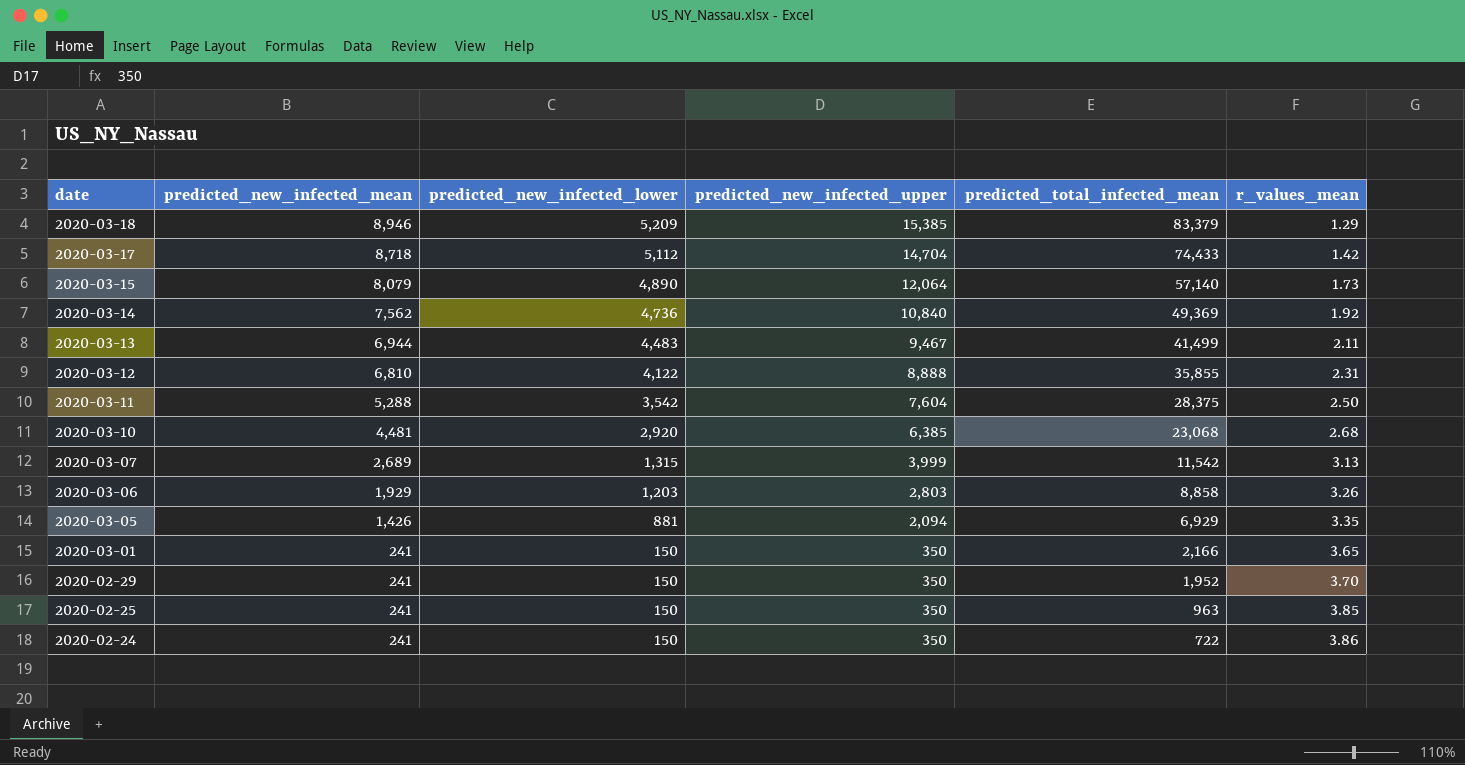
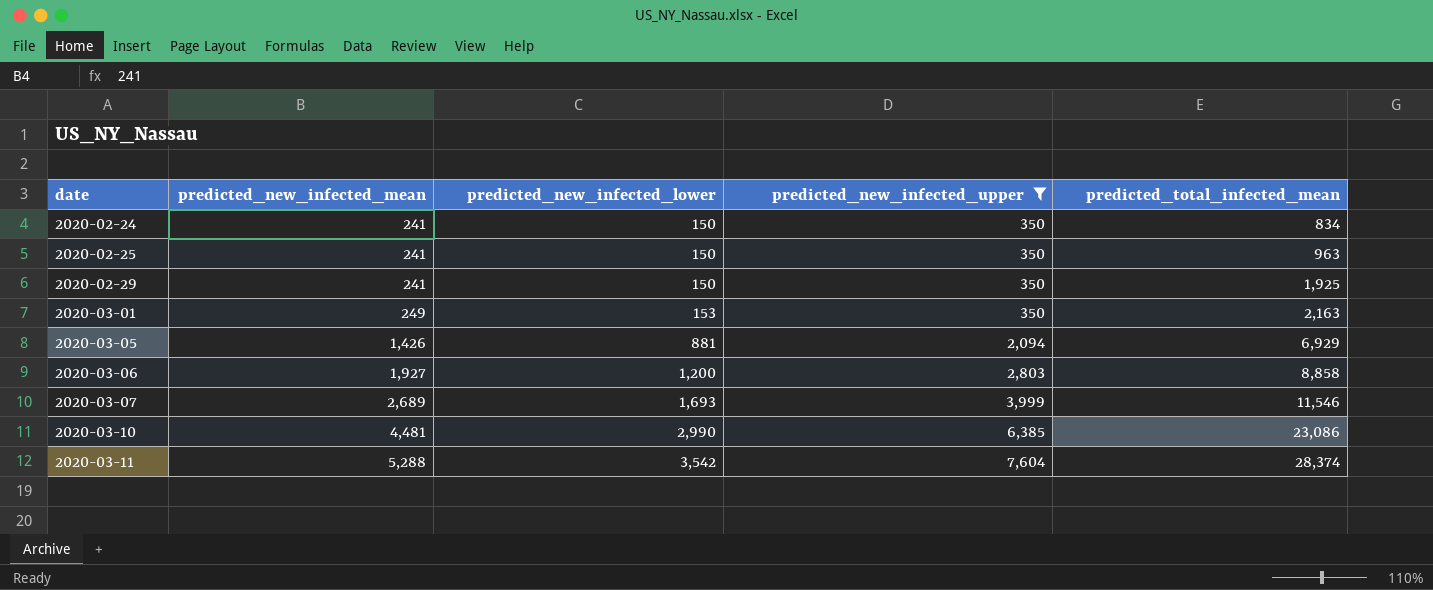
filter: none -> predicted_new_infected_upper <= 7,604
row order: date descending -> date ascending
column r_values_mean | position: 6 -> none
2020-02-24 | predicted_total_infected_mean: 722 -> 834
2020-02-29 | predicted_total_infected_mean: 1,952 -> 1,925
2020-03-01 | predicted_new_infected_mean: 241 -> 249
2020-03-01 | predicted_new_infected_lower: 150 -> 153
2020-03-01 | predicted_total_infected_mean: 2,166 -> 2,163
2020-03-06 | predicted_new_infected_mean: 1,929 -> 1,927
2020-03-06 | predicted_new_infected_lower: 1,203 -> 1,200
2020-03-07 | predicted_new_infected_lower: 1,315 -> 1,693
2020-03-07 | predicted_total_infected_mean: 11,542 -> 11,546
2020-03-10 | predicted_new_infected_lower: 2,920 -> 2,990
2020-03-10 | predicted_total_infected_mean: 23,068 -> 23,086
2020-03-11 | predicted_total_infected_mean: 28,375 -> 28,374

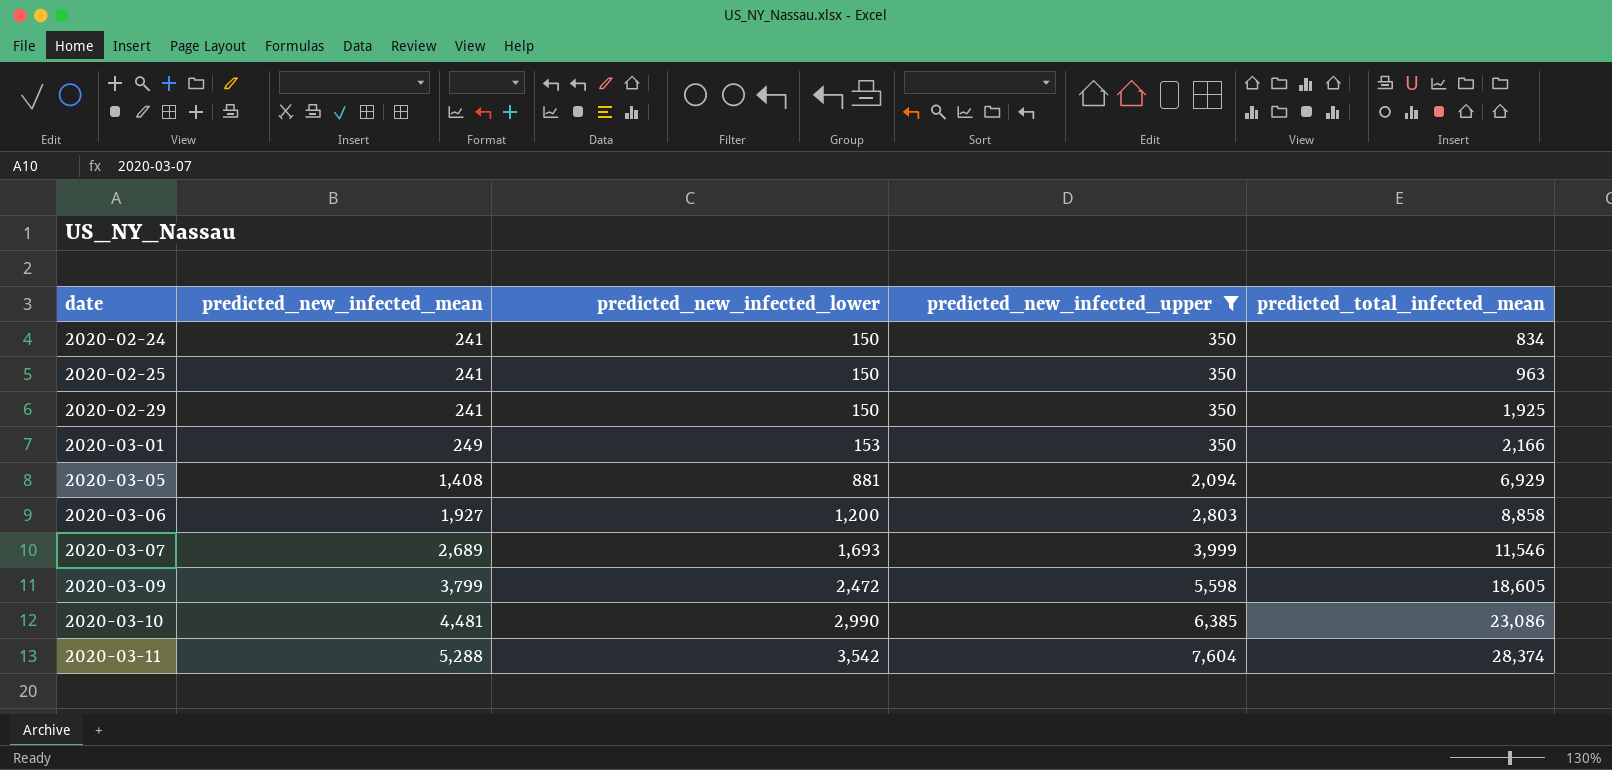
2020-03-01 | predicted_total_infected_mean: 2,163 -> 2,166
2020-03-05 | predicted_new_infected_mean: 1,426 -> 1,408
row 2020-03-09: none -> 3,799 | 2,472 | 5,598 | 18,605

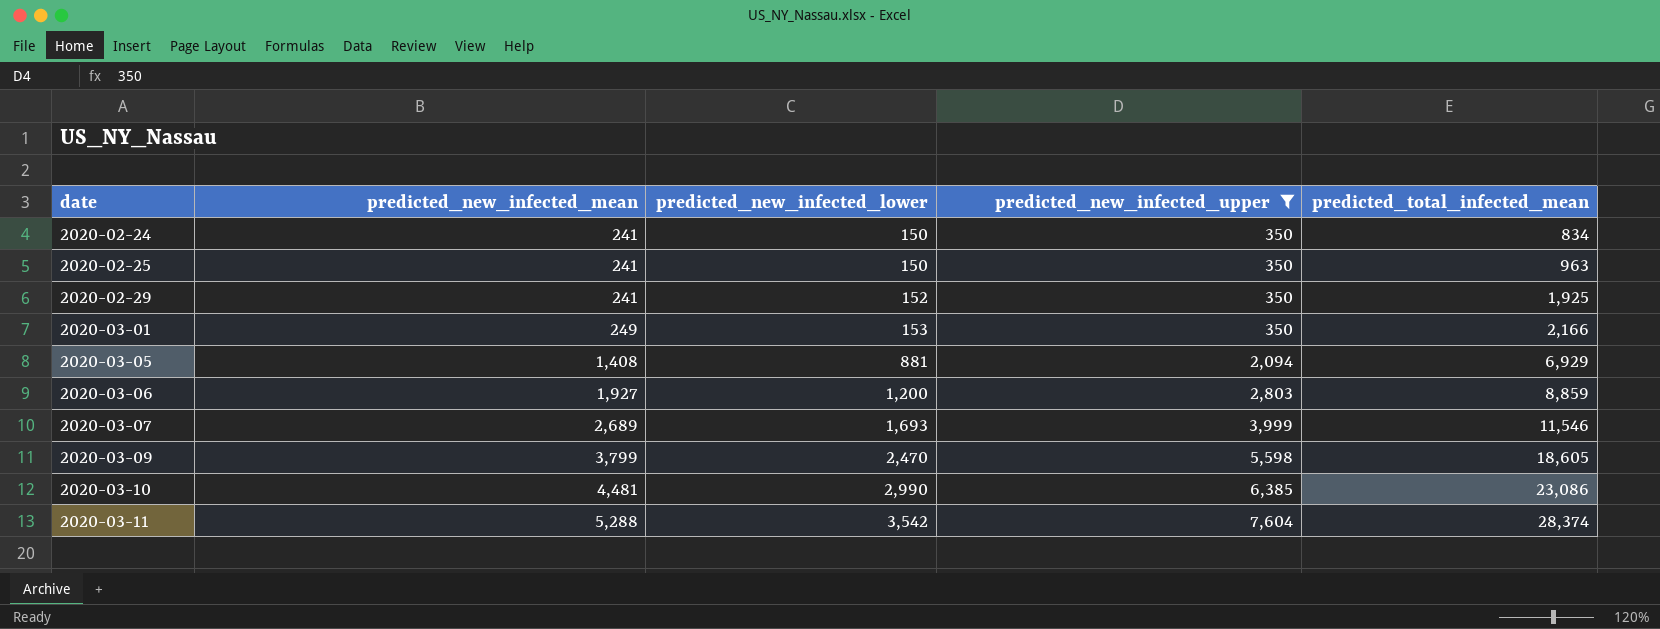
2020-02-29 | predicted_new_infected_lower: 150 -> 152
2020-03-06 | predicted_total_infected_mean: 8,858 -> 8,859
2020-03-09 | predicted_new_infected_lower: 2,472 -> 2,470

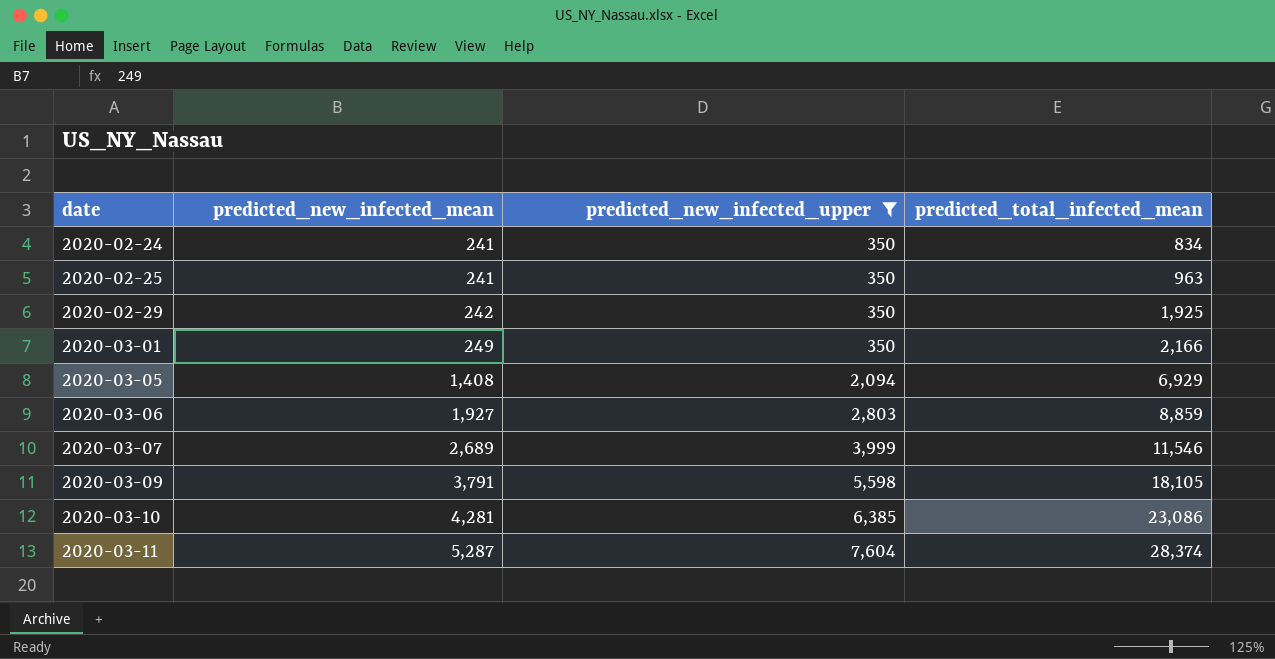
column predicted_new_infected_lower | position: 3 -> none
2020-02-29 | predicted_new_infected_mean: 241 -> 242
2020-03-09 | predicted_new_infected_mean: 3,799 -> 3,791
2020-03-09 | predicted_total_infected_mean: 18,605 -> 18,105
2020-03-10 | predicted_new_infected_mean: 4,481 -> 4,281
2020-03-11 | predicted_new_infected_mean: 5,288 -> 5,287

